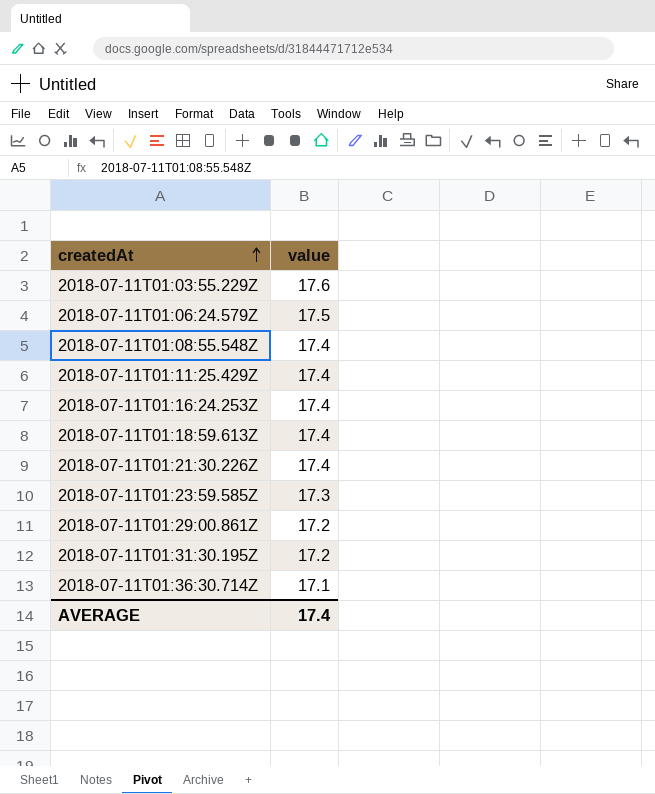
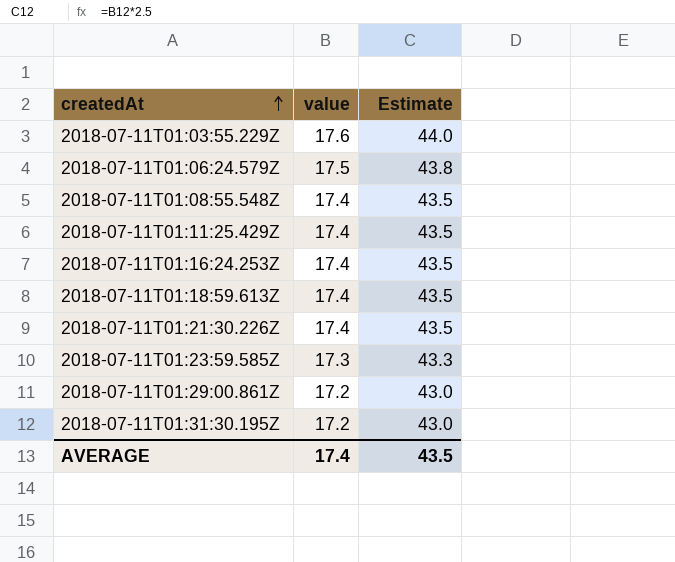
column Estimate | formula: none -> [value] * 2.5
row 2018-07-11T01:36:30.714Z: 17.1 -> none

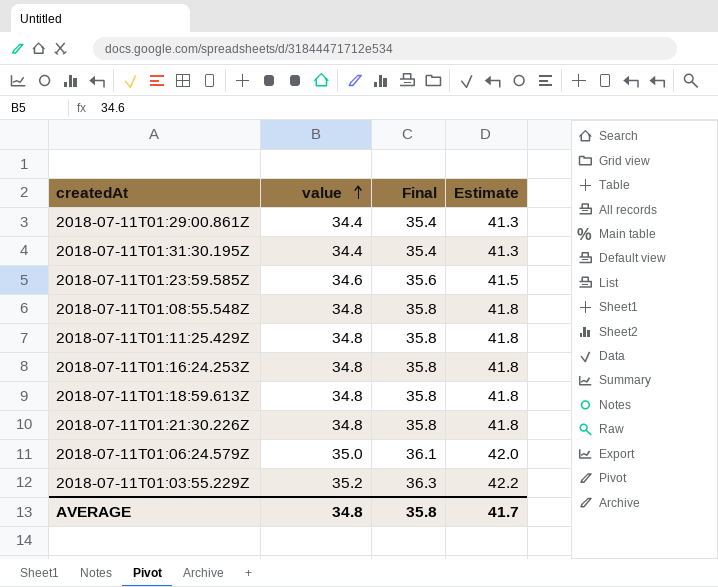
row order: createdAt ascending -> value ascending
column Final | formula: none -> [value] * 1.03
column Estimate | formula: [value] * 2.5 -> [value] * 1.2
2018-07-11T01:29:00.861Z | value: 17.2 -> 34.4
2018-07-11T01:31:30.195Z | value: 17.2 -> 34.4
2018-07-11T01:23:59.585Z | value: 17.3 -> 34.6
2018-07-11T01:08:55.548Z | value: 17.4 -> 34.8
2018-07-11T01:11:25.429Z | value: 17.4 -> 34.8
2018-07-11T01:16:24.253Z | value: 17.4 -> 34.8
2018-07-11T01:18:59.613Z | value: 17.4 -> 34.8
2018-07-11T01:21:30.226Z | value: 17.4 -> 34.8
2018-07-11T01:06:24.579Z | value: 17.5 -> 35.0
2018-07-11T01:03:55.229Z | value: 17.6 -> 35.2
AVERAGE | value: 17.4 -> 34.8
AVERAGE | Estimate: 43.5 -> 41.7

